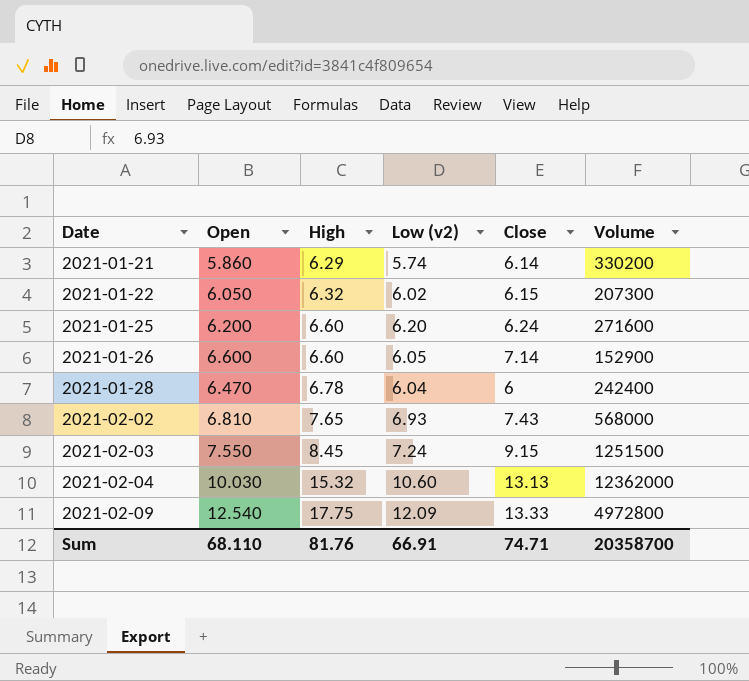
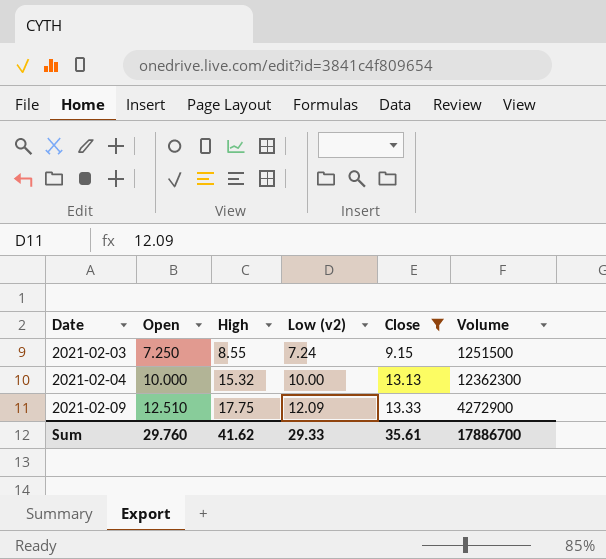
filter: none -> Close >= 9.15
2021-02-03 | Open: 7.550 -> 7.250
2021-02-03 | High: 8.45 -> 8.55
2021-02-04 | Open: 10.030 -> 10.000
2021-02-04 | Low (v2): 10.60 -> 10.00
2021-02-04 | Volume: 12362000 -> 12362300
2021-02-09 | Open: 12.540 -> 12.510
2021-02-09 | Volume: 4972800 -> 4272900
Sum | Open: 68.110 -> 29.760
Sum | High: 81.76 -> 41.62
Sum | Low (v2): 66.91 -> 29.33
Sum | Close: 74.71 -> 35.61
Sum | Volume: 20358700 -> 17886700

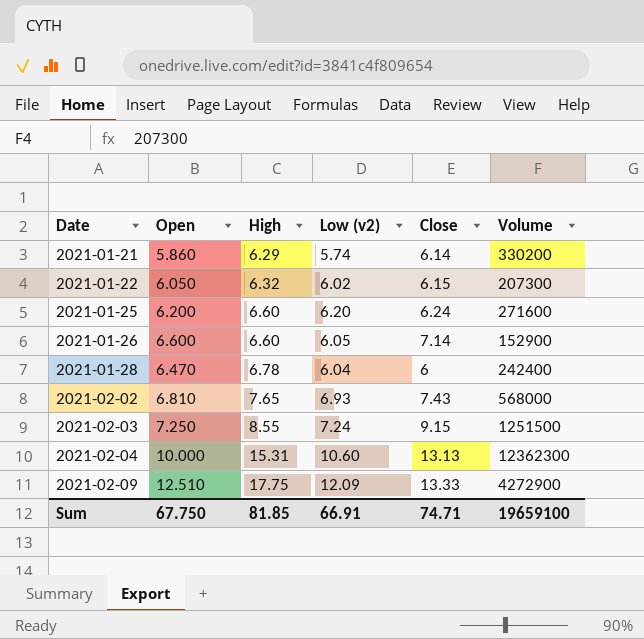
filter: Close >= 9.15 -> none
2021-02-04 | High: 15.32 -> 15.31
2021-02-04 | Low (v2): 10.00 -> 10.60
Sum | Open: 29.760 -> 67.750
Sum | High: 41.62 -> 81.85
Sum | Low (v2): 29.33 -> 66.91
Sum | Close: 35.61 -> 74.71
Sum | Volume: 17886700 -> 19659100

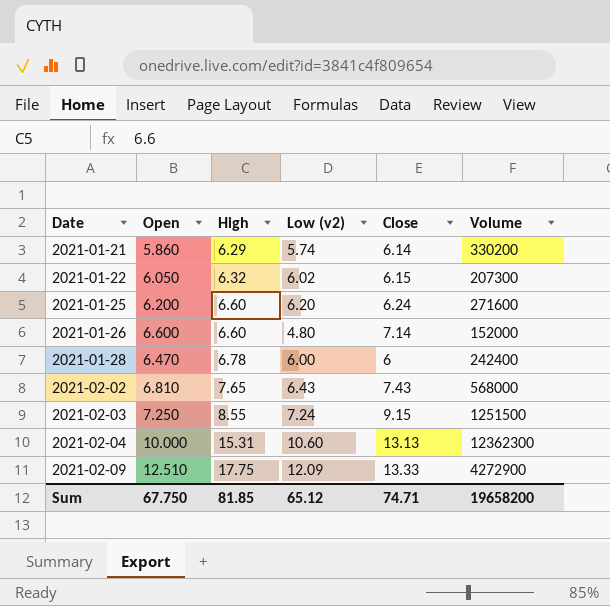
2021-01-26 | Low (v2): 6.05 -> 4.80
2021-01-26 | Volume: 152900 -> 152000
2021-01-28 | Low (v2): 6.04 -> 6.00
2021-02-02 | Low (v2): 6.93 -> 6.43
Sum | Low (v2): 66.91 -> 65.12
Sum | Volume: 19659100 -> 19658200

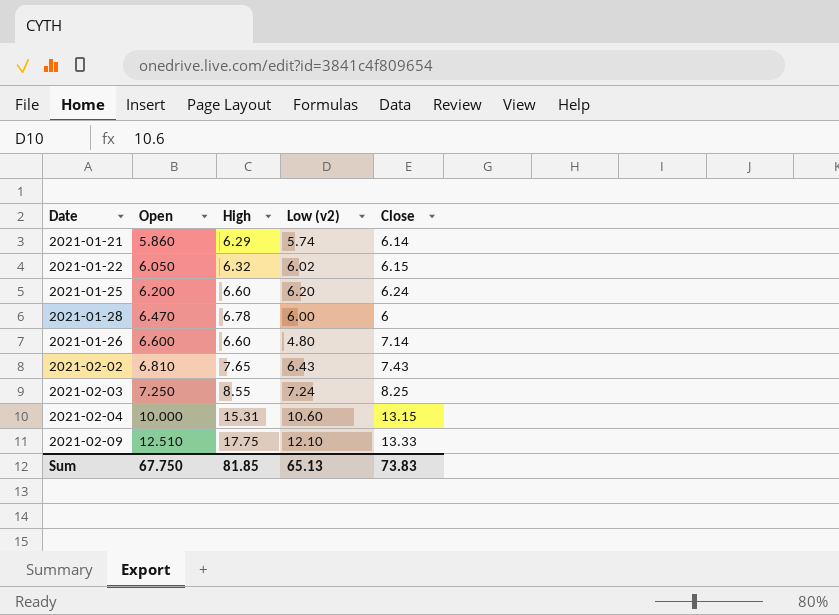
row order: Date ascending -> Open ascending
column Volume | position: 6 -> none
2021-02-03 | Close: 9.15 -> 8.25
2021-02-04 | Close: 13.13 -> 13.15
2021-02-09 | Low (v2): 12.09 -> 12.10
Sum | Low (v2): 65.12 -> 65.13
Sum | Close: 74.71 -> 73.83

